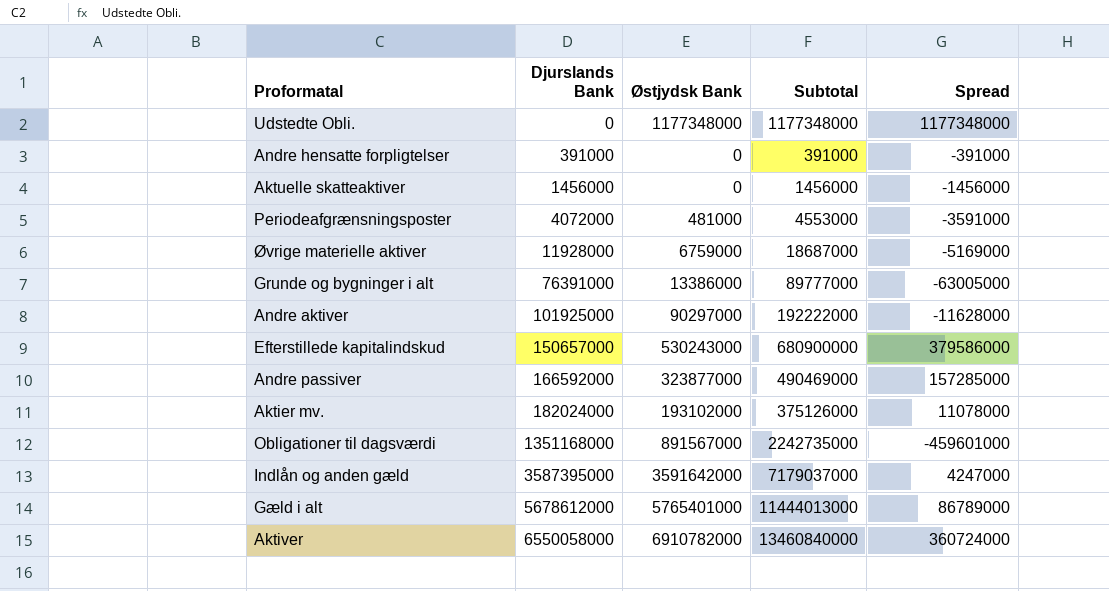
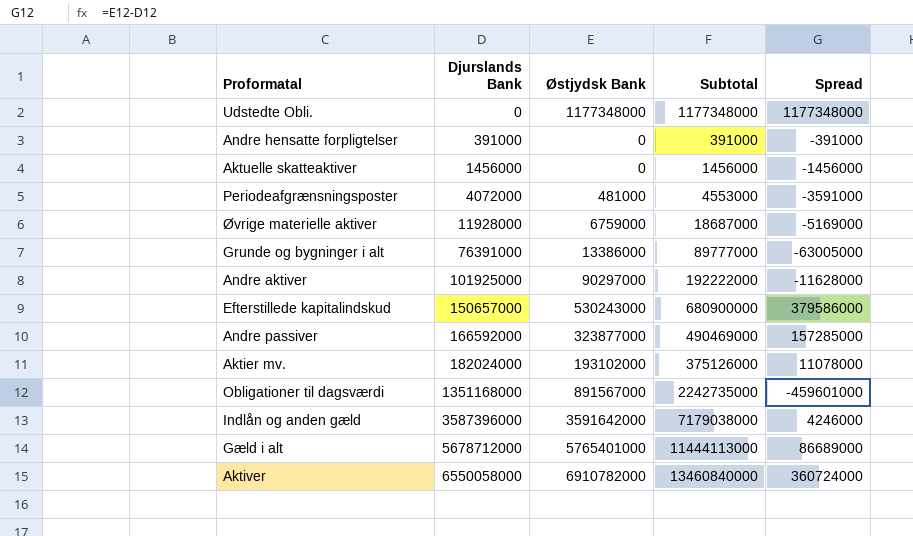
Indlån og anden gæld | Djurslands Bank: 3587395000 -> 3587396000
Indlån og anden gæld | Subtotal: 7179037000 -> 7179038000
Indlån og anden gæld | Spread: 4247000 -> 4246000
Gæld i alt | Djurslands Bank: 5678612000 -> 5678712000
Gæld i alt | Subtotal: 11444013000 -> 11444113000
Gæld i alt | Spread: 86789000 -> 86689000

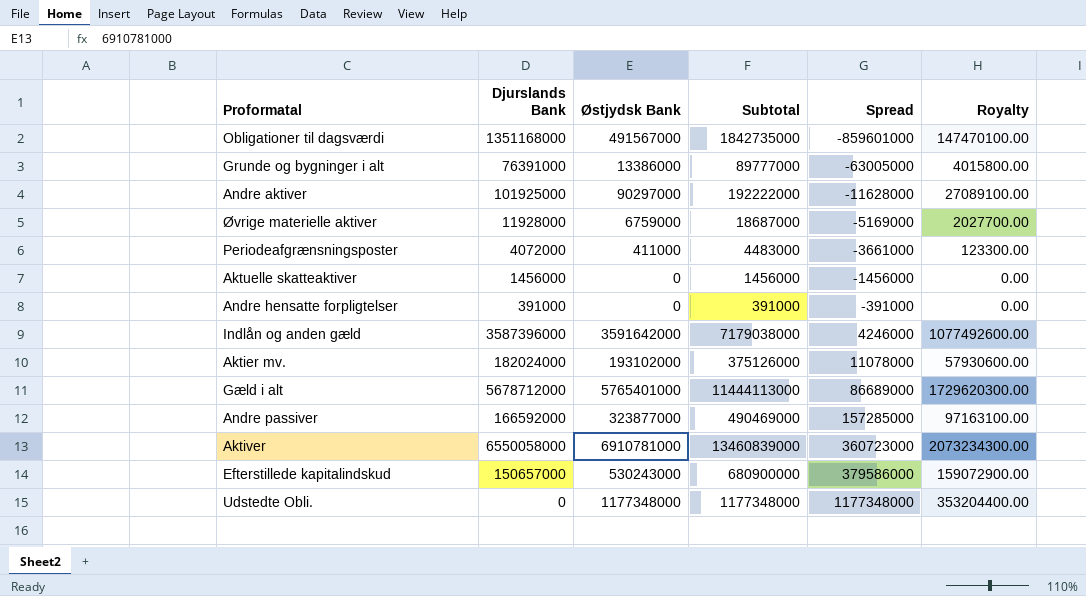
row order: Djurslands Bank ascending -> Spread ascending
column Royalty | formula: none -> [Østjydsk Bank] * 0.3
Obligationer til dagsværdi | Østjydsk Bank: 891567000 -> 491567000
Obligationer til dagsværdi | Subtotal: 2242735000 -> 1842735000
Obligationer til dagsværdi | Spread: -459601000 -> -859601000
Periodeafgrænsningsposter | Østjydsk Bank: 481000 -> 411000
Periodeafgrænsningsposter | Subtotal: 4553000 -> 4483000
Periodeafgrænsningsposter | Spread: -3591000 -> -3661000
Aktiver | Østjydsk Bank: 6910782000 -> 6910781000
Aktiver | Subtotal: 13460840000 -> 13460839000
Aktiver | Spread: 360724000 -> 360723000

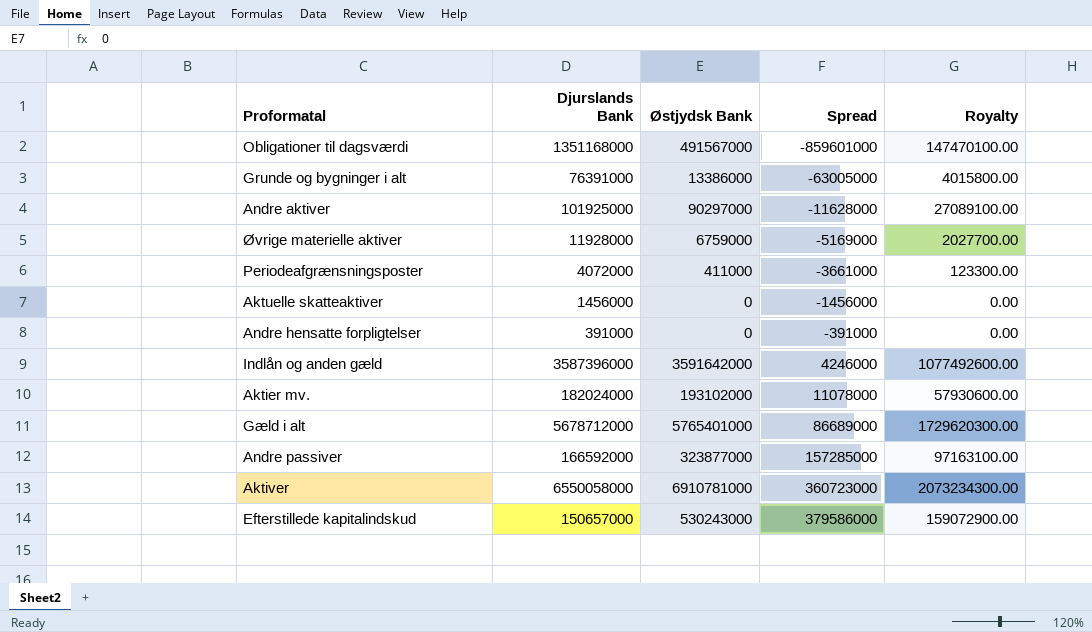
column Subtotal | formula: [Djurslands Bank] + [Østjydsk Bank] -> none
row Udstedte Obli.: 0 | 1177348000 | 1177348000 | 1177348000 | 353204400.00 -> none

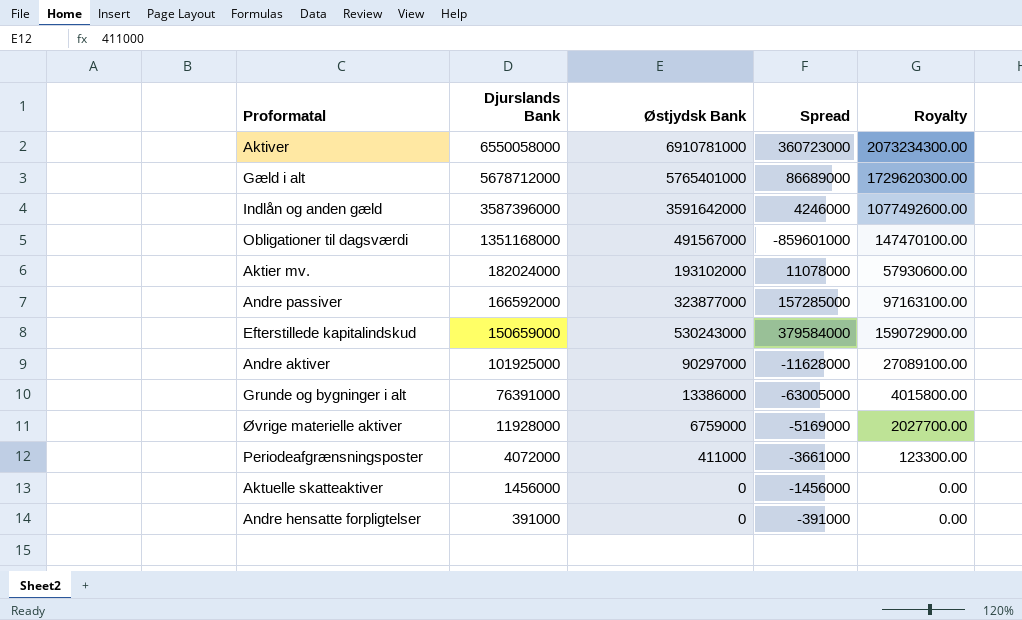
row order: Spread ascending -> Djurslands Bank descending
Efterstillede kapitalindskud | Djurslands Bank: 150657000 -> 150659000
Efterstillede kapitalindskud | Spread: 379586000 -> 379584000

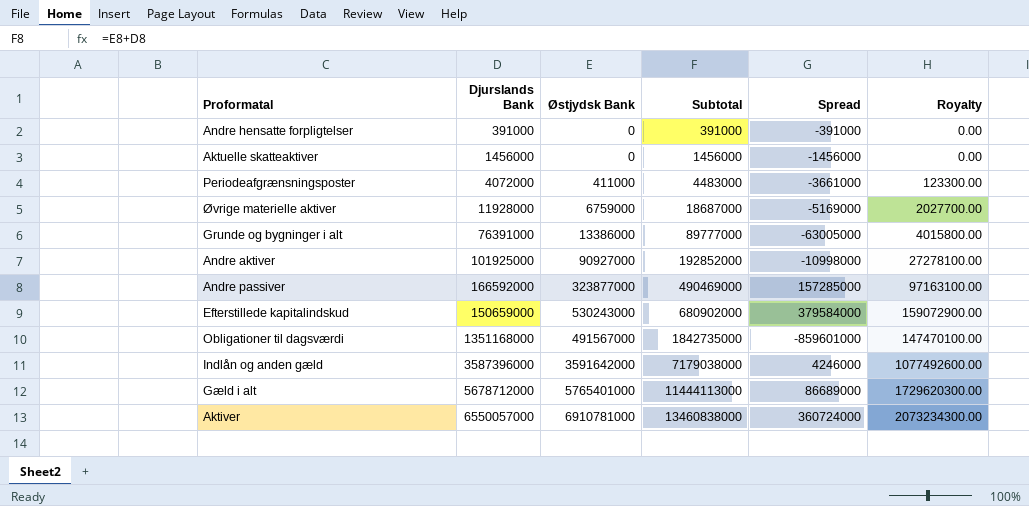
row order: Djurslands Bank descending -> Subtotal ascending
column Subtotal | formula: none -> [Djurslands Bank] + [Østjydsk Bank]
row Aktier mv.: 182024000 | 193102000 | 11078000 | 57930600.00 -> none
Andre aktiver | Østjydsk Bank: 90297000 -> 90927000
Andre aktiver | Spread: -11628000 -> -10998000
Andre aktiver | Royalty: 27089100.00 -> 27278100.00
Aktiver | Djurslands Bank: 6550058000 -> 6550057000
Aktiver | Spread: 360723000 -> 360724000

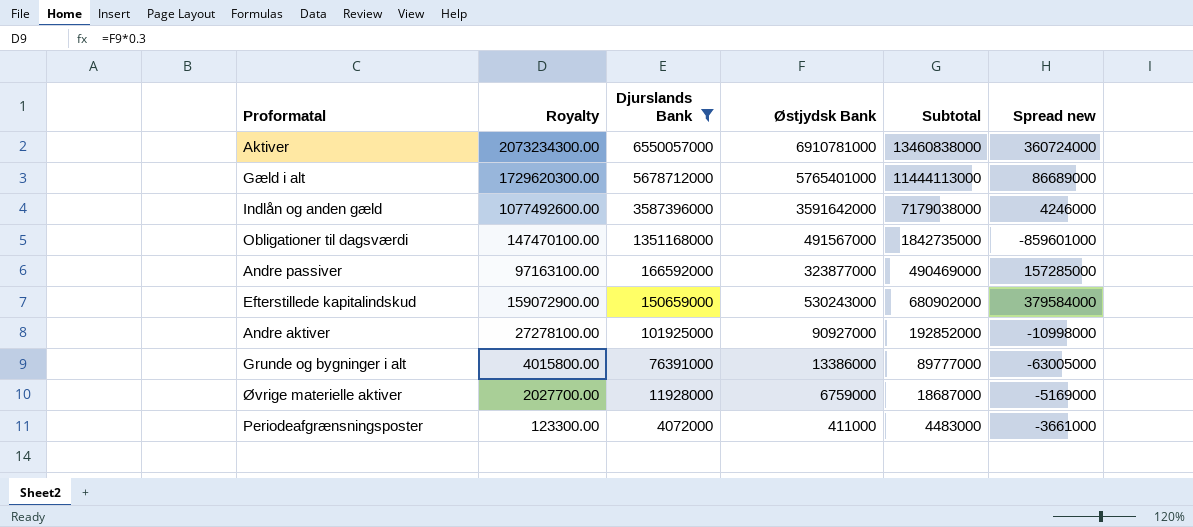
filter: none -> Djurslands Bank >= 4072000
row order: Subtotal ascending -> Djurslands Bank descending
column Royalty | position: 6 -> 2
column name: Spread -> Spread new

